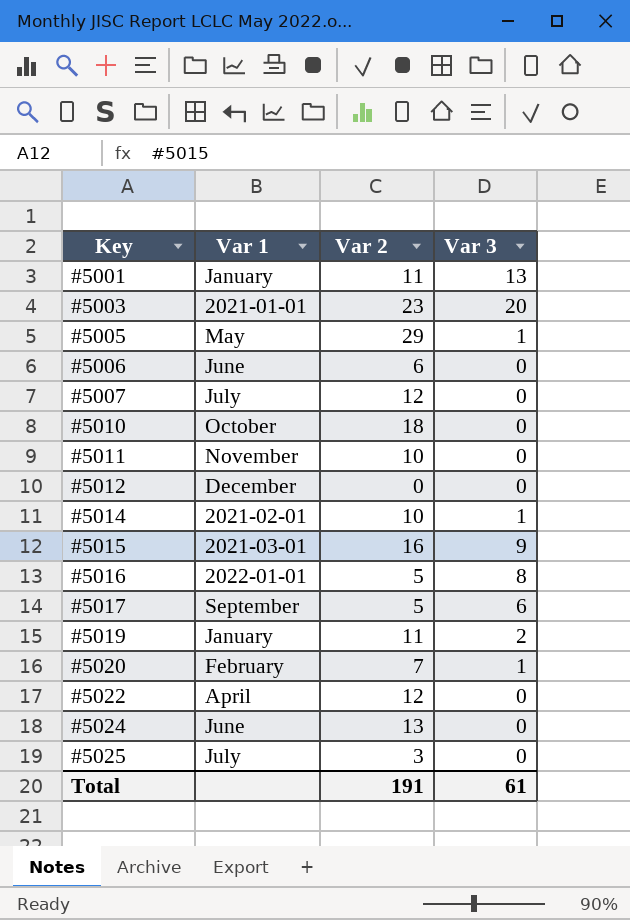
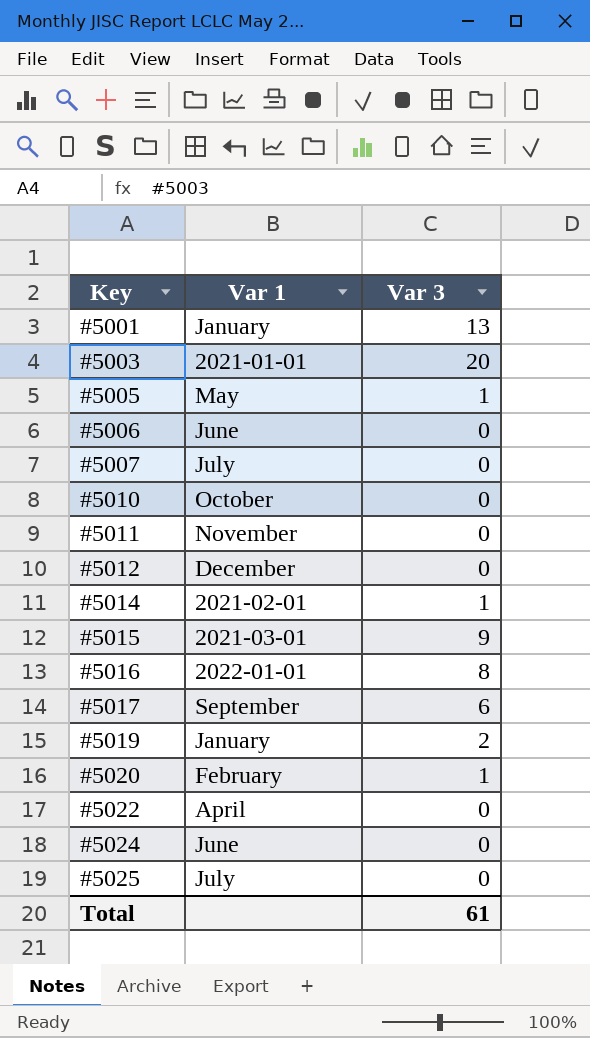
column Var 2 | position: 3 -> none

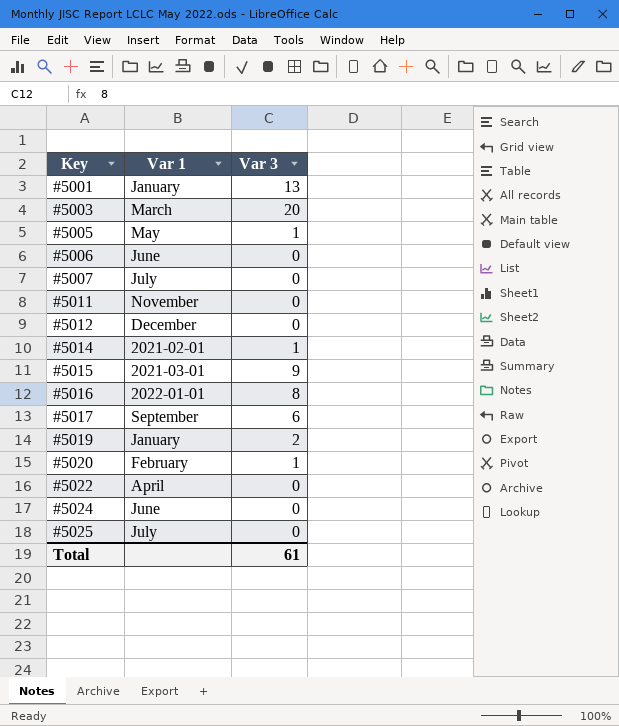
row #5010: October | 0 -> none
#5003 | Var 1: 2021-01-01 -> March

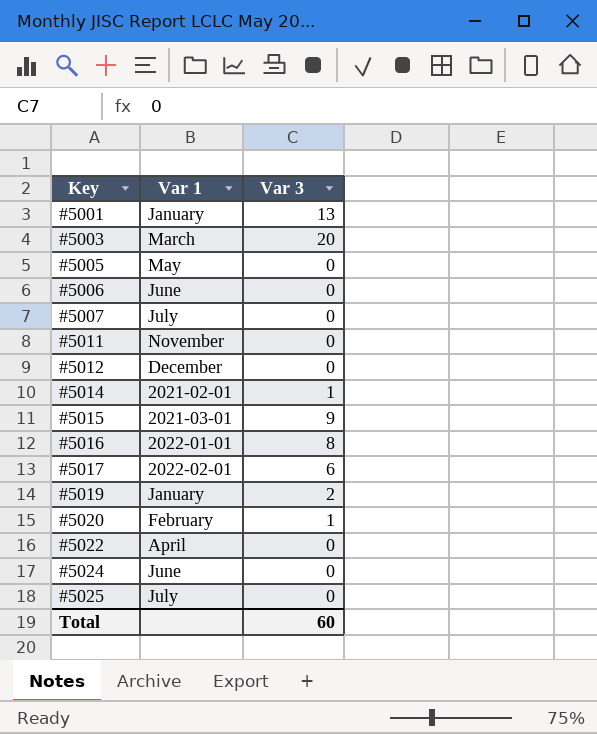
#5005 | Var 3: 1 -> 0
#5017 | Var 1: September -> 2022-02-01
Total | Var 3: 61 -> 60

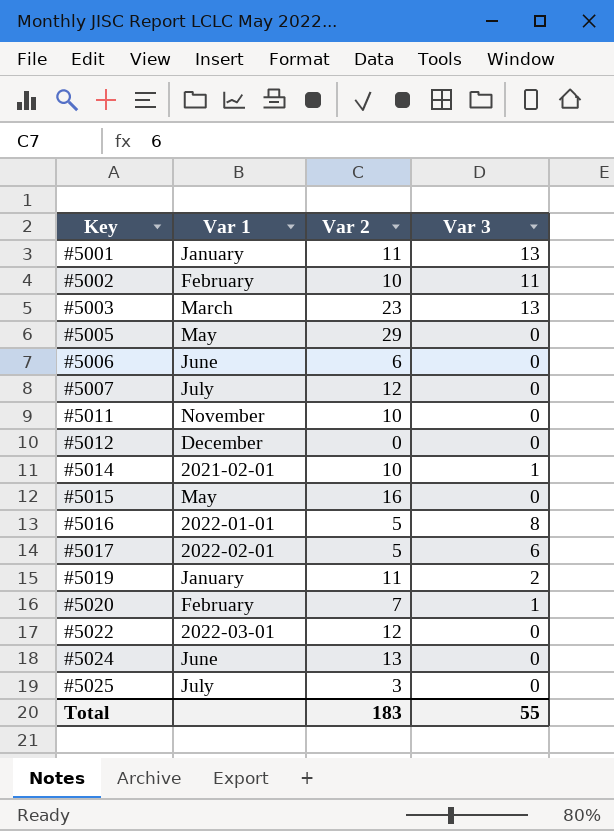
column Var 2 | position: none -> 3
row #5002: none -> February | 10 | 11
#5003 | Var 3: 20 -> 13
#5015 | Var 1: 2021-03-01 -> May
#5015 | Var 3: 9 -> 0
#5022 | Var 1: April -> 2022-03-01
Total | Var 3: 60 -> 55

